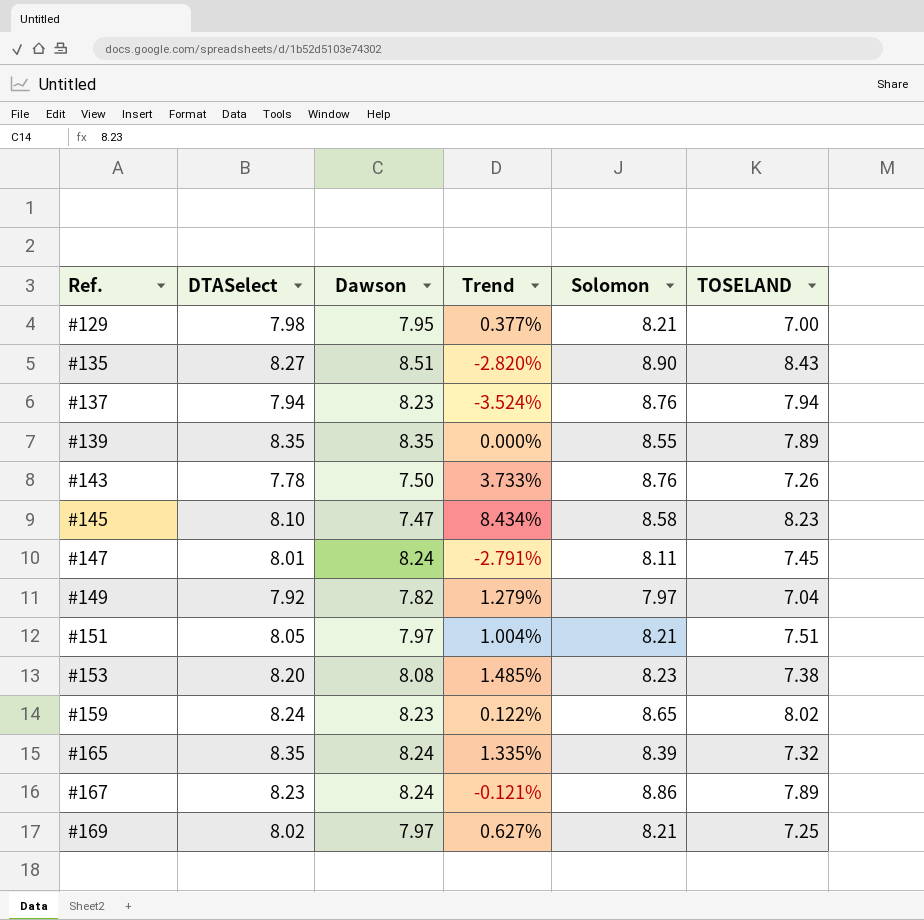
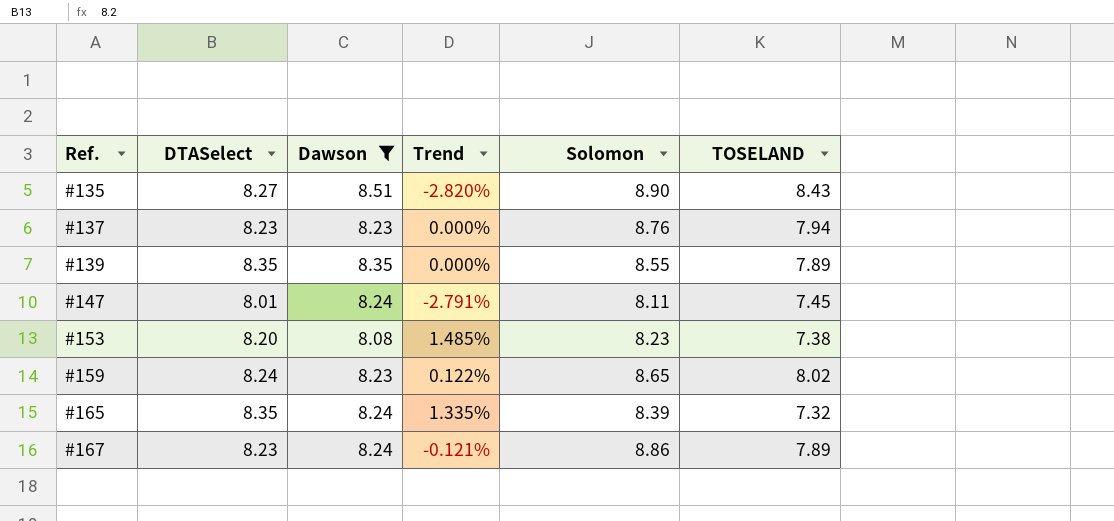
filter: none -> Dawson >= 8.08
#137 | DTASelect: 7.94 -> 8.23
#137 | Trend: -3.524% -> 0.000%

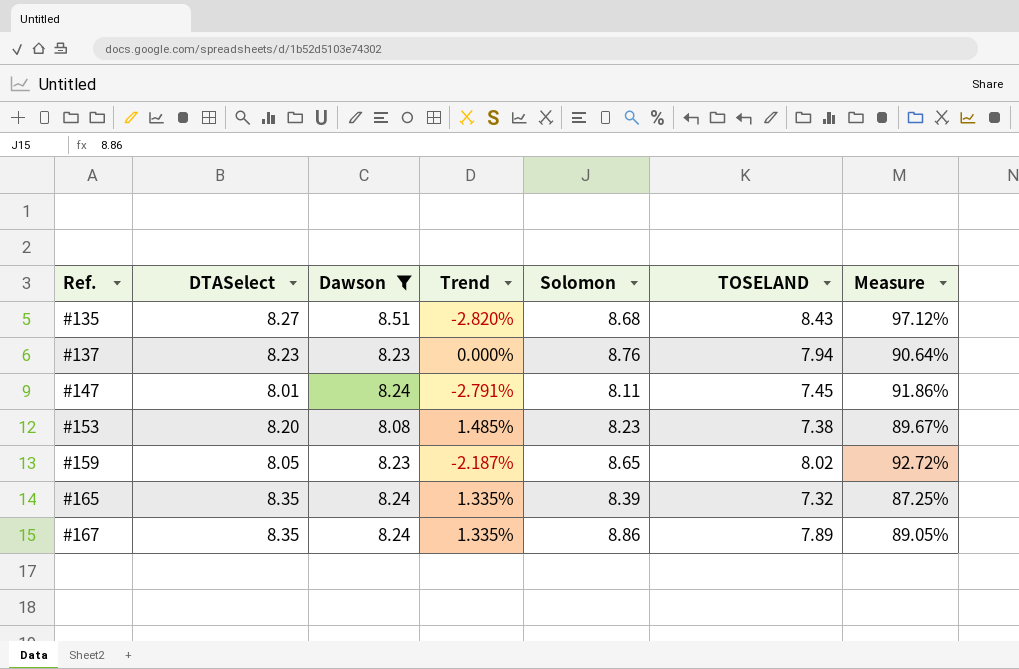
column Measure | formula: none -> [TOSELAND] / [Solomon]
row #139: 8.35 | 8.35 | 0.000% | 8.55 | 7.89 -> none
#135 | Solomon: 8.90 -> 8.68
#159 | DTASelect: 8.24 -> 8.05
#159 | Trend: 0.122% -> -2.187%
#167 | DTASelect: 8.23 -> 8.35
#167 | Trend: -0.121% -> 1.335%

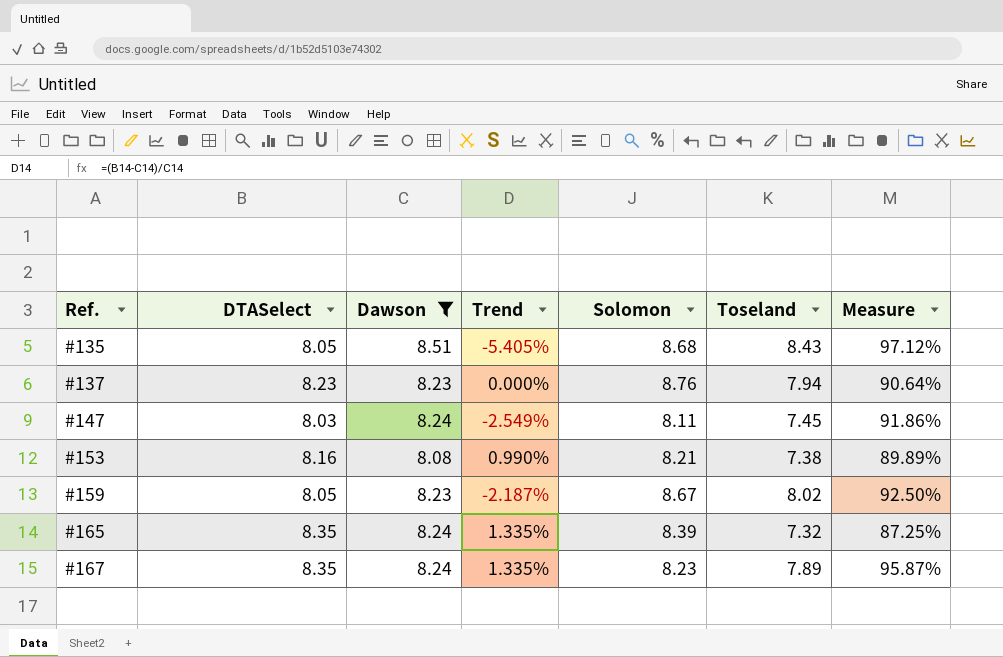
column name: TOSELAND -> Toseland
#135 | DTASelect: 8.27 -> 8.05
#135 | Trend: -2.820% -> -5.405%
#147 | DTASelect: 8.01 -> 8.03
#147 | Trend: -2.791% -> -2.549%
#153 | DTASelect: 8.20 -> 8.16
#153 | Trend: 1.485% -> 0.990%
#153 | Solomon: 8.23 -> 8.21
#153 | Measure: 89.67% -> 89.89%
#159 | Solomon: 8.65 -> 8.67
#159 | Measure: 92.72% -> 92.50%
#167 | Solomon: 8.86 -> 8.23
#167 | Measure: 89.05% -> 95.87%

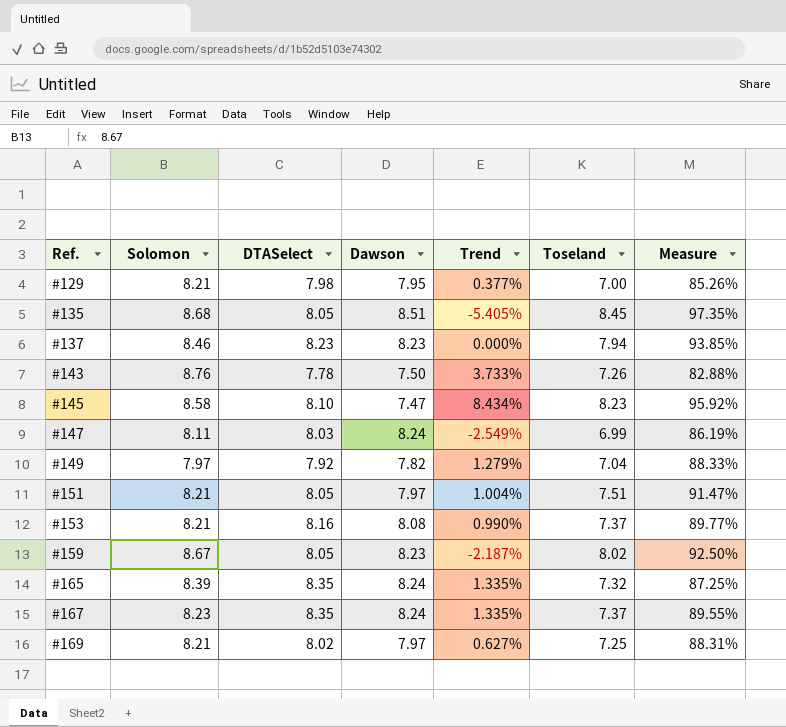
filter: Dawson >= 8.08 -> none
column Solomon | position: 5 -> 2
#135 | Toseland: 8.43 -> 8.45
#135 | Measure: 97.12% -> 97.35%
#137 | Solomon: 8.76 -> 8.46
#137 | Measure: 90.64% -> 93.85%
#147 | Toseland: 7.45 -> 6.99
#147 | Measure: 91.86% -> 86.19%
#153 | Toseland: 7.38 -> 7.37
#153 | Measure: 89.89% -> 89.77%
#167 | Toseland: 7.89 -> 7.37
#167 | Measure: 95.87% -> 89.55%

